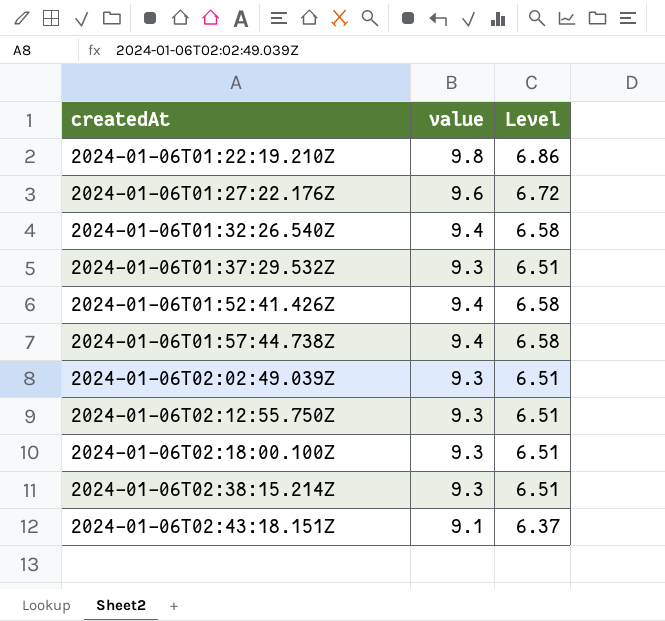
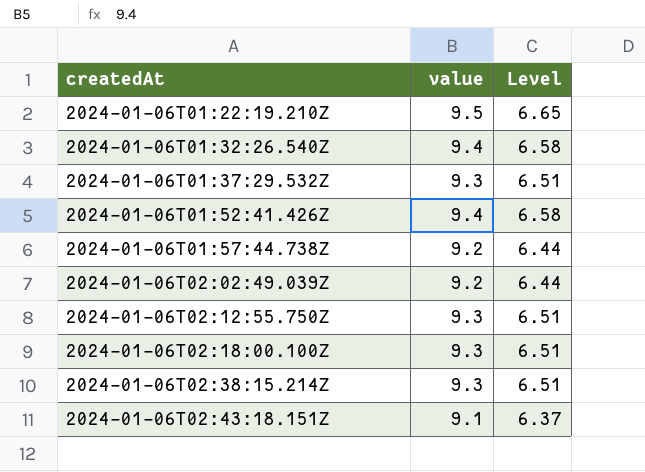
row 2024-01-06T01:27:22.176Z: 9.6 | 6.72 -> none
2024-01-06T01:22:19.210Z | value: 9.8 -> 9.5
2024-01-06T01:22:19.210Z | Level: 6.86 -> 6.65
2024-01-06T01:57:44.738Z | value: 9.4 -> 9.2
2024-01-06T01:57:44.738Z | Level: 6.58 -> 6.44
2024-01-06T02:02:49.039Z | value: 9.3 -> 9.2
2024-01-06T02:02:49.039Z | Level: 6.51 -> 6.44

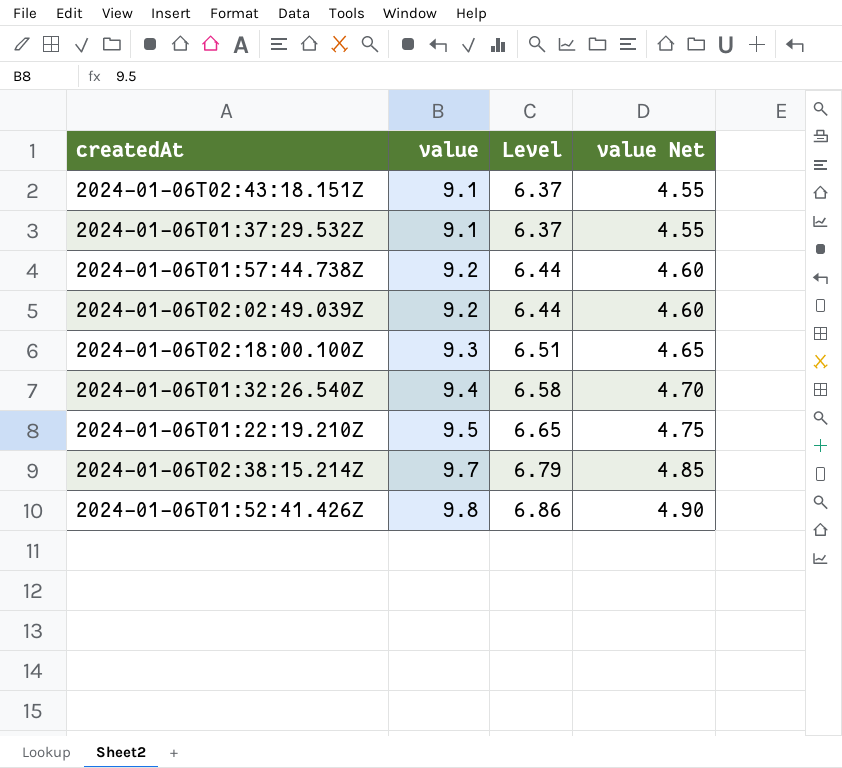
row order: createdAt ascending -> value ascending
column value Net | formula: none -> [value] * 0.5
row 2024-01-06T02:12:55.750Z: 9.3 | 6.51 -> none
2024-01-06T01:37:29.532Z | value: 9.3 -> 9.1
2024-01-06T01:37:29.532Z | Level: 6.51 -> 6.37
2024-01-06T02:38:15.214Z | value: 9.3 -> 9.7
2024-01-06T02:38:15.214Z | Level: 6.51 -> 6.79
2024-01-06T01:52:41.426Z | value: 9.4 -> 9.8
2024-01-06T01:52:41.426Z | Level: 6.58 -> 6.86

